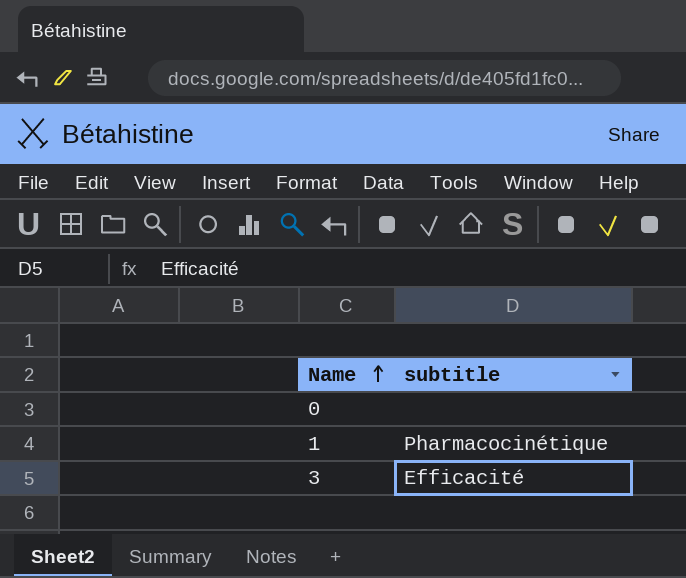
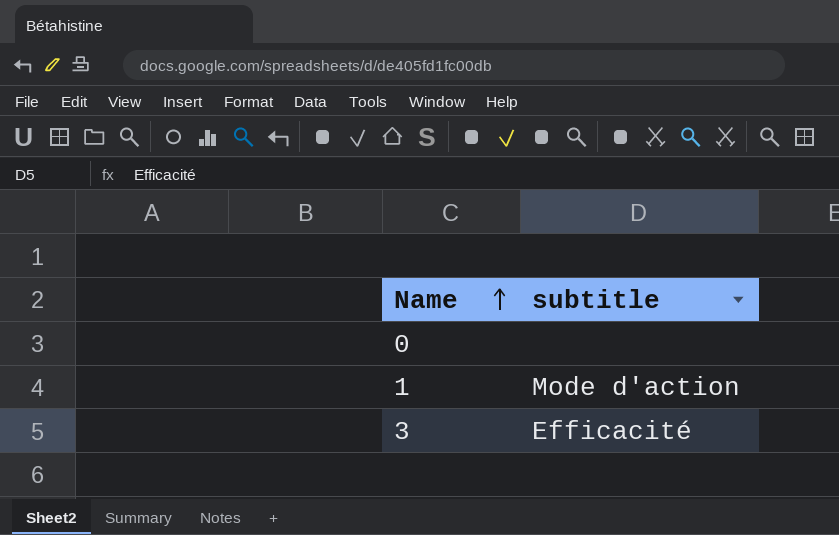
1 | subtitle: Pharmacocinétique -> Mode d'action

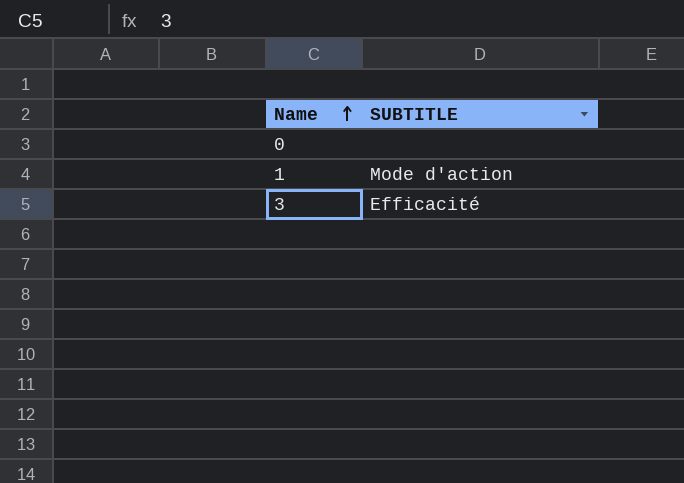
column name: subtitle -> SUBTITLE

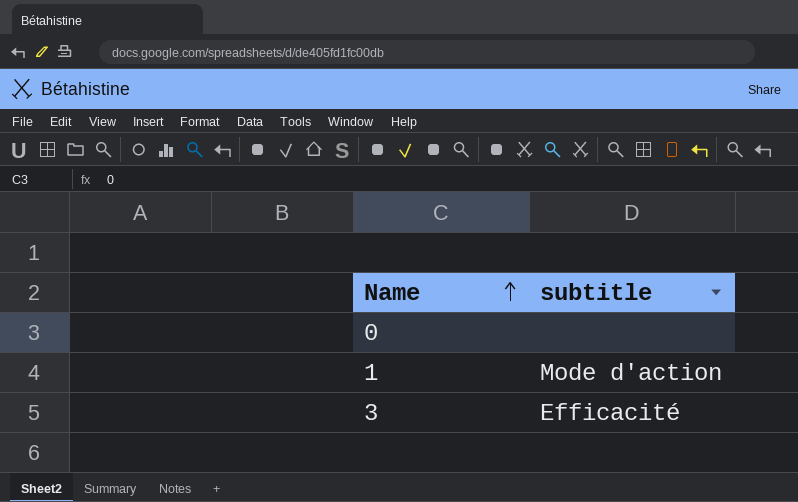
column name: SUBTITLE -> subtitle

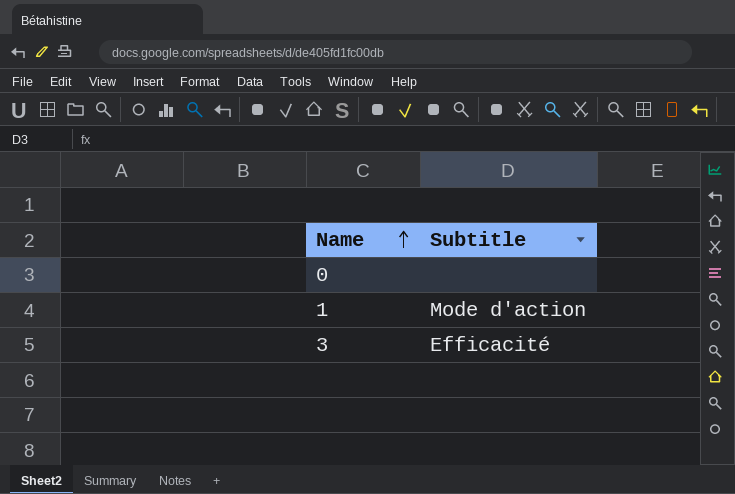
column name: subtitle -> Subtitle

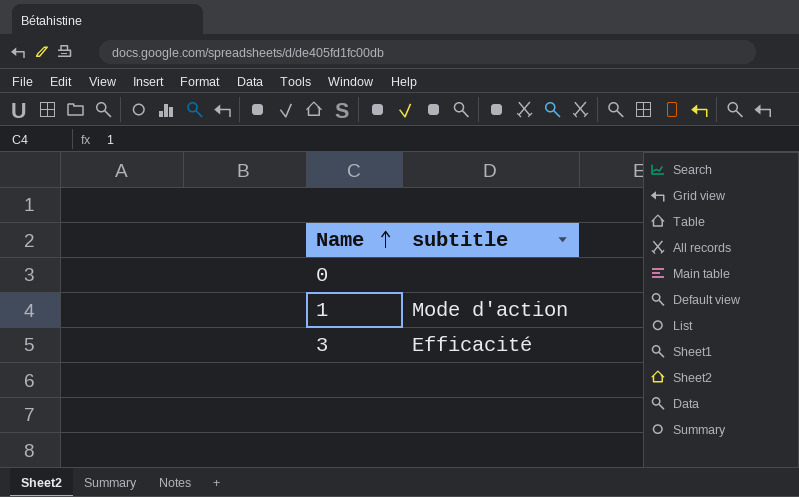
column name: Subtitle -> subtitle

